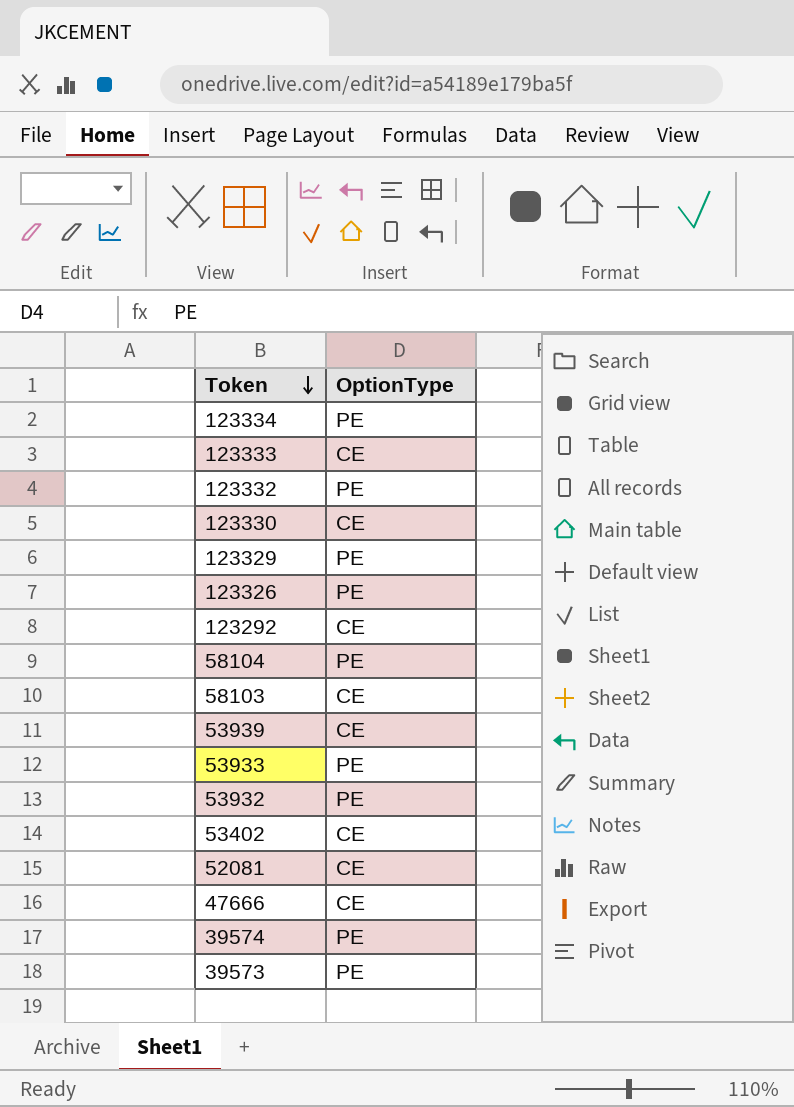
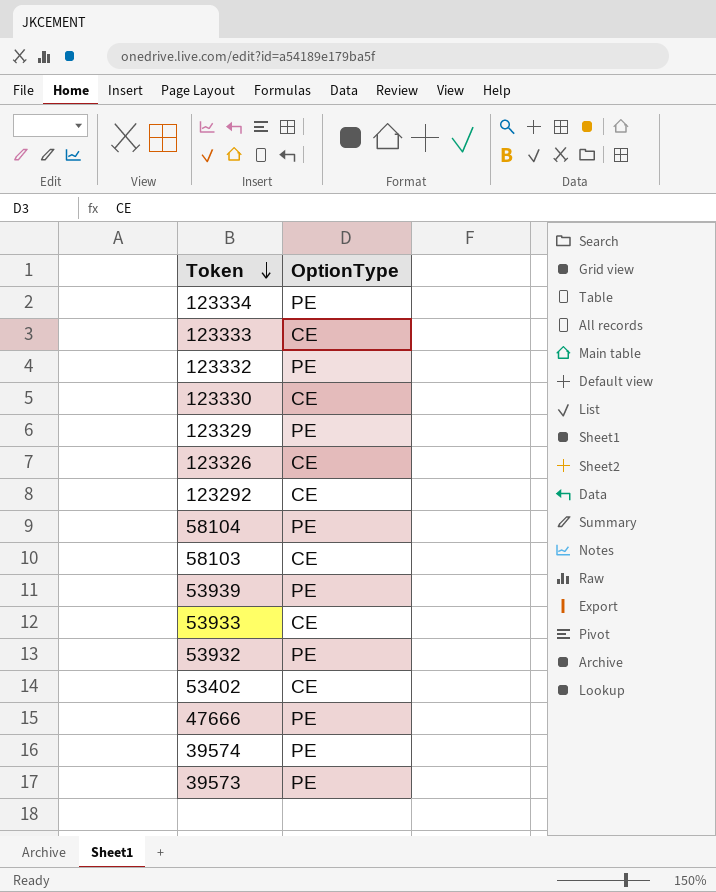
row 52081: CE -> none
123326 | OptionType: PE -> CE
53939 | OptionType: CE -> PE
53933 | OptionType: PE -> CE
47666 | OptionType: CE -> PE

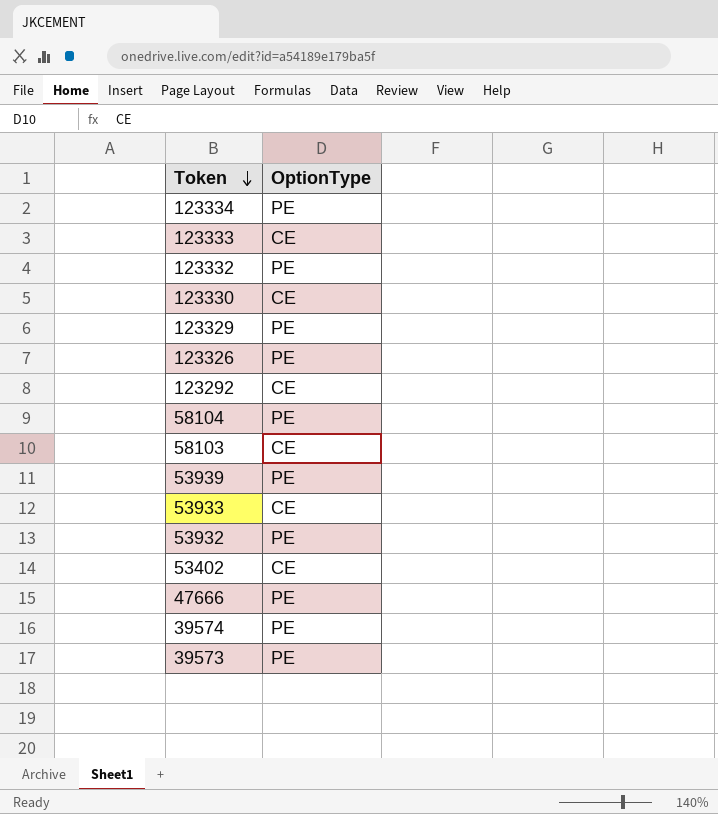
123326 | OptionType: CE -> PE

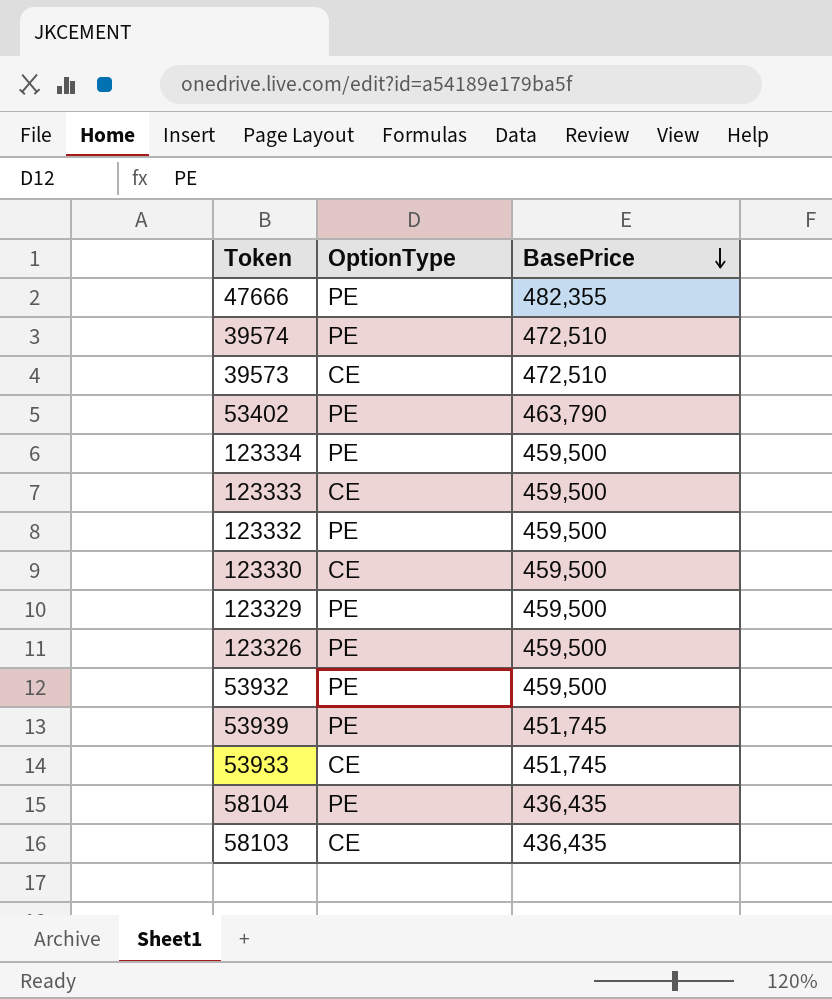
row order: Token descending -> BasePrice descending
column BasePrice | position: none -> 3
row 123292: CE -> none
39573 | OptionType: PE -> CE
53402 | OptionType: CE -> PE

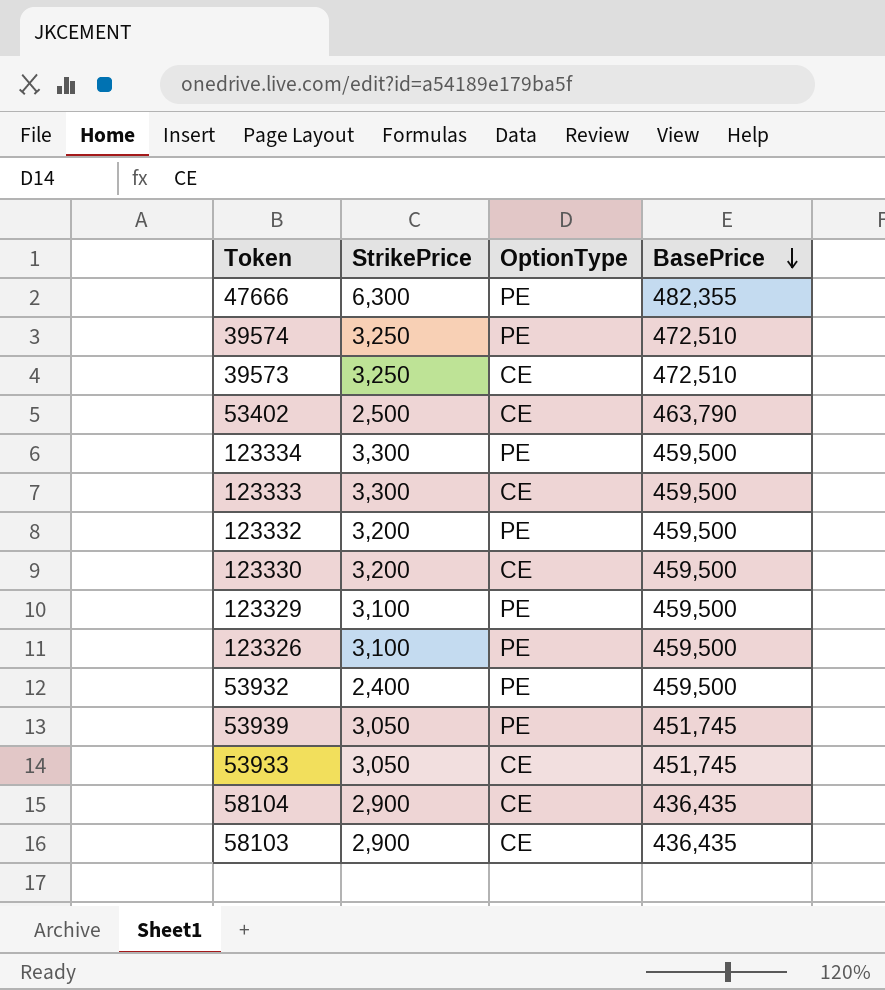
column StrikePrice | position: none -> 2
53402 | OptionType: PE -> CE
58104 | OptionType: PE -> CE

